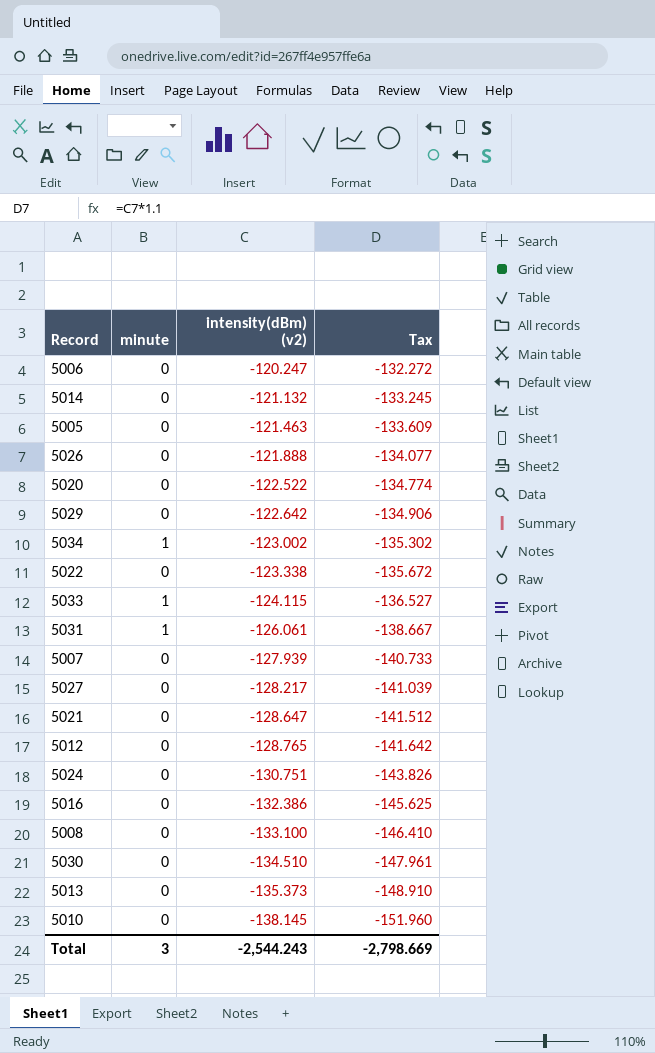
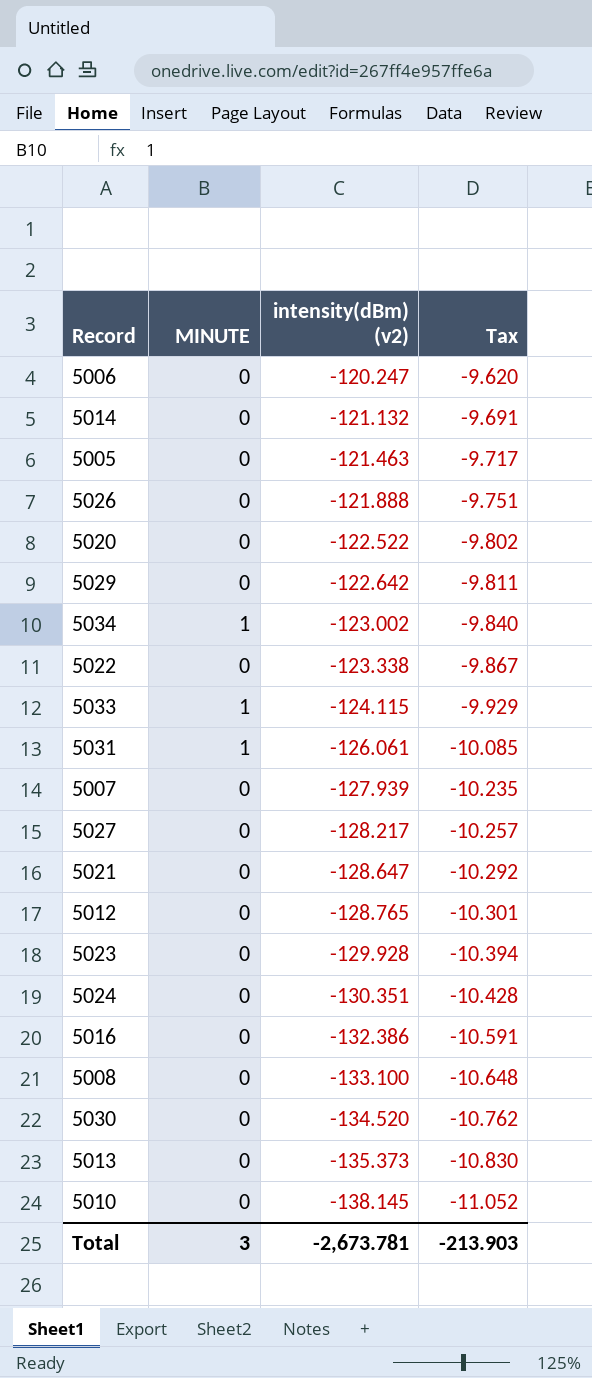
column name: minute -> MINUTE
column Tax | formula: [intensity(dBm) (v2)] * 1.1 -> [intensity(dBm) (v2)] * 0.08
row 5023: none -> 0 | -129.928 | -10.394
5024 | intensity(dBm) (v2): -130.751 -> -130.351
5030 | intensity(dBm) (v2): -134.510 -> -134.520
Total | intensity(dBm) (v2): -2,544.243 -> -2,673.781
Total | Tax: -2,798.669 -> -213.903

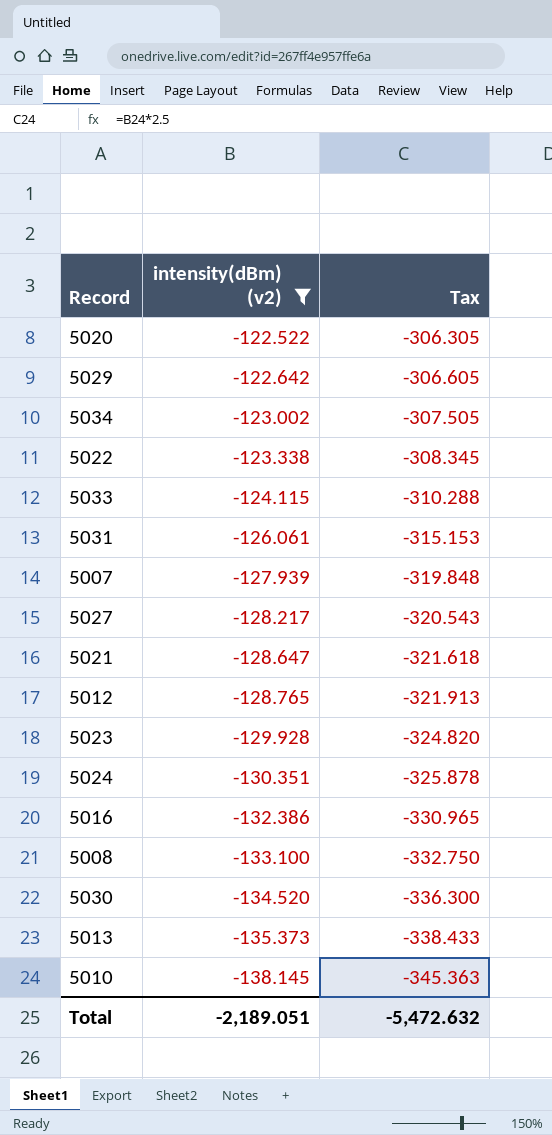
filter: none -> intensity(dBm) (v2) <= -122.522
column MINUTE | position: 2 -> none
column Tax | formula: [intensity(dBm) (v2)] * 0.08 -> [intensity(dBm) (v2)] * 2.5
Total | intensity(dBm) (v2): -2,673.781 -> -2,189.051
Total | Tax: -213.903 -> -5,472.632

